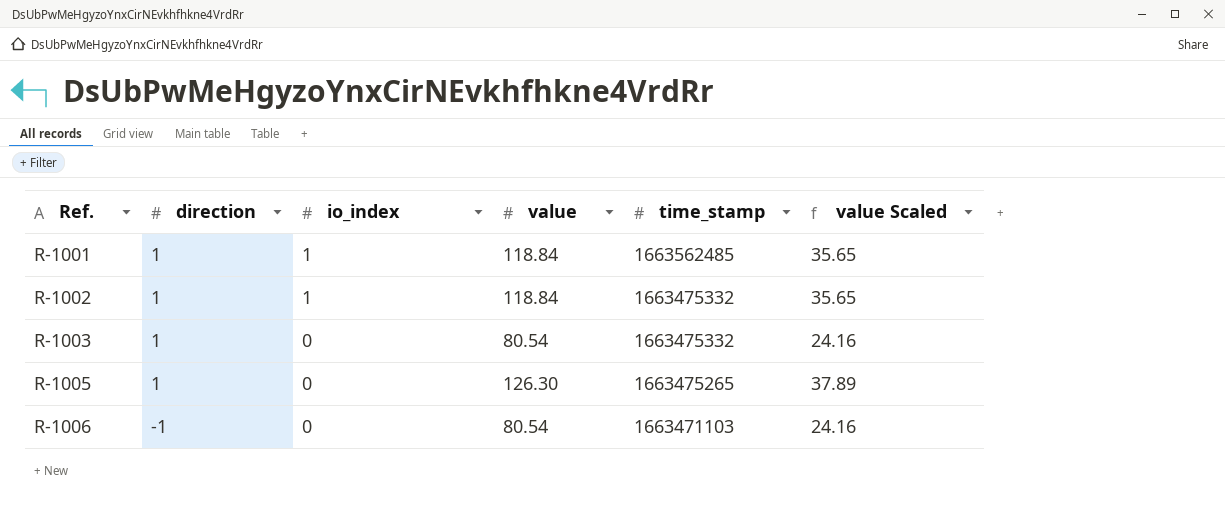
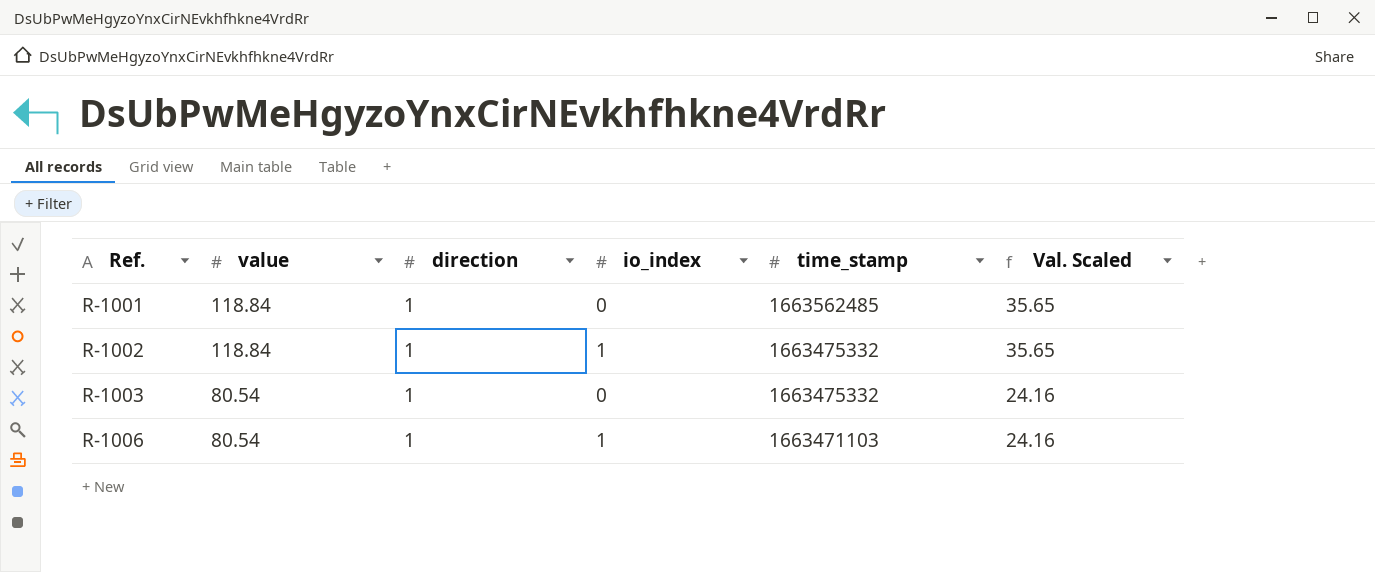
column value | position: 4 -> 2
column name: value Scaled -> Val. Scaled
row R-1005: 1 | 0 | 126.30 | 1663475265 | 37.89 -> none
R-1001 | io_index: 1 -> 0
R-1006 | direction: -1 -> 1
R-1006 | io_index: 0 -> 1

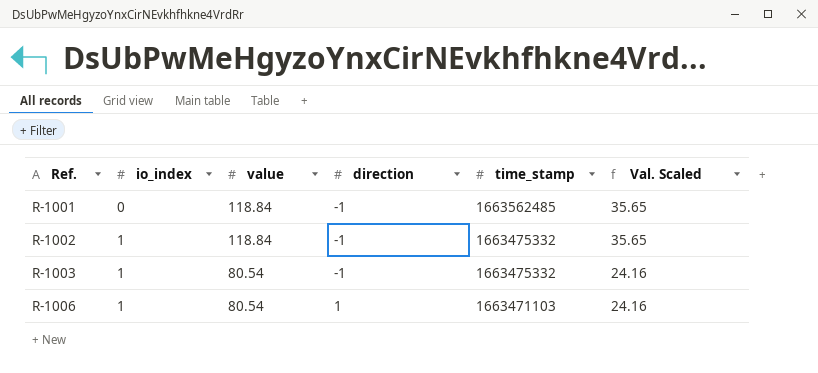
column io_index | position: 4 -> 2
R-1001 | direction: 1 -> -1
R-1002 | direction: 1 -> -1
R-1003 | io_index: 0 -> 1
R-1003 | direction: 1 -> -1

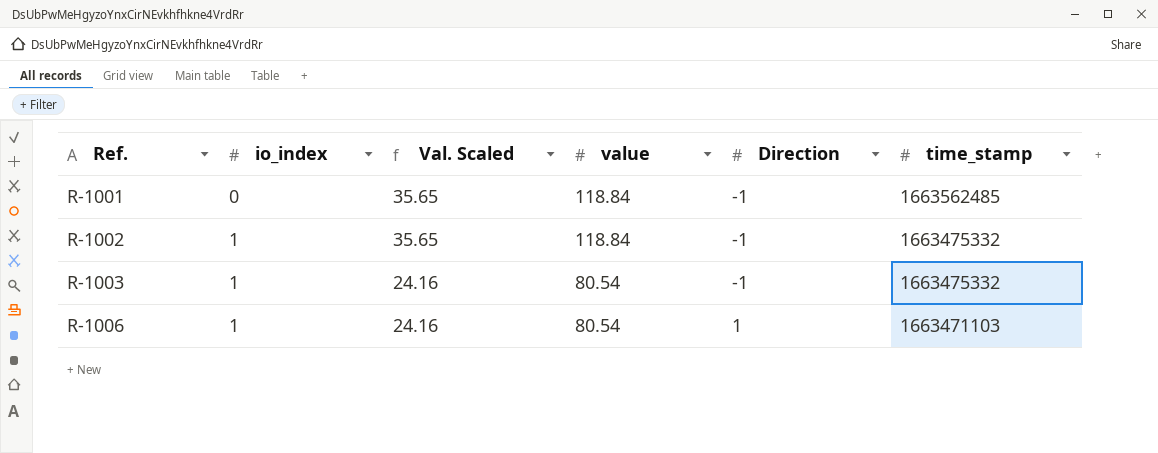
column Val. Scaled | position: 6 -> 3
column name: direction -> Direction

